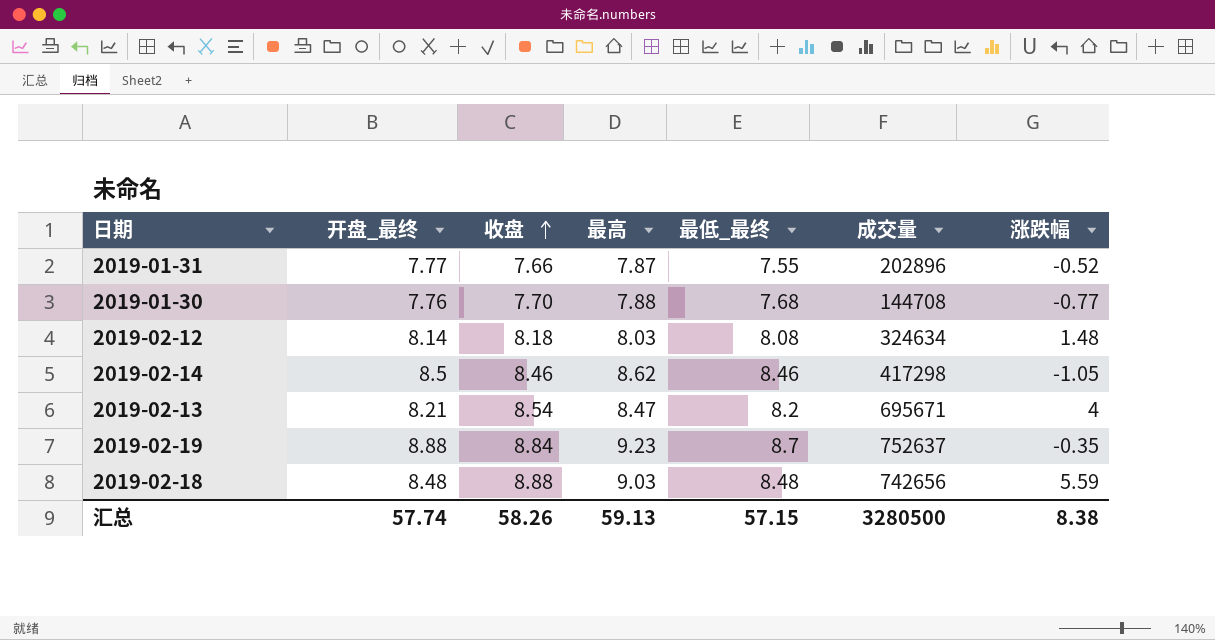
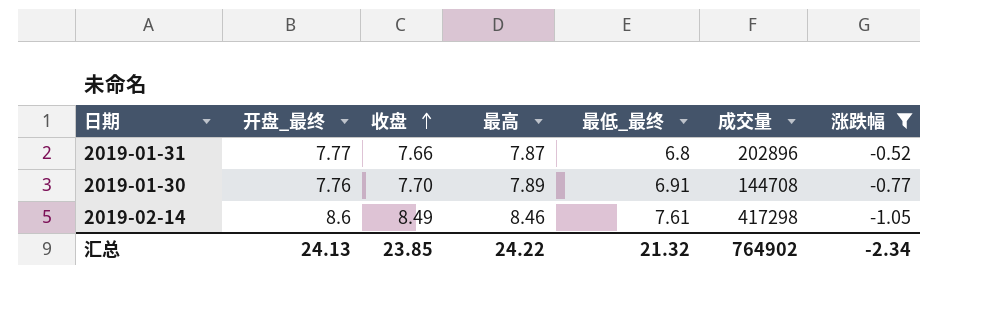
filter: none -> 涨跌幅 <= -0.52
2019-01-31 | 最低_最终: 7.55 -> 6.8
2019-01-30 | 最高: 7.88 -> 7.89
2019-01-30 | 最低_最终: 7.68 -> 6.91
2019-02-14 | 开盘_最终: 8.5 -> 8.6
2019-02-14 | 收盘: 8.46 -> 8.49
2019-02-14 | 最高: 8.62 -> 8.46
2019-02-14 | 最低_最终: 8.46 -> 7.61
汇总 | 开盘_最终: 57.74 -> 24.13
汇总 | 收盘: 58.26 -> 23.85
汇总 | 最高: 59.13 -> 24.22
汇总 | 最低_最终: 57.15 -> 21.32
汇总 | 成交量: 3280500 -> 764902
汇总 | 涨跌幅: 8.38 -> -2.34

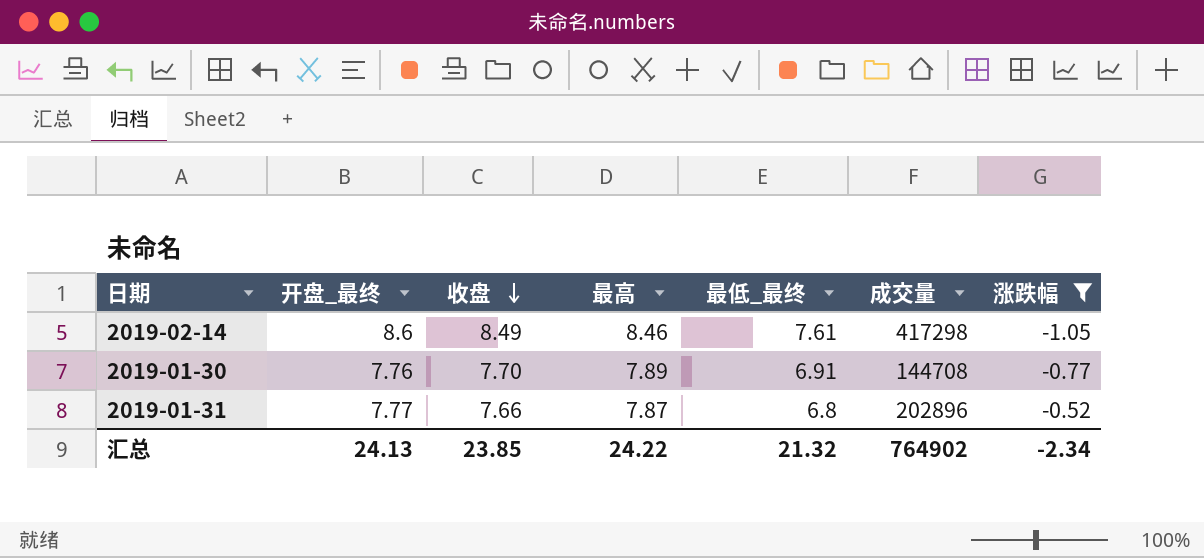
row order: 收盘 ascending -> 收盘 descending

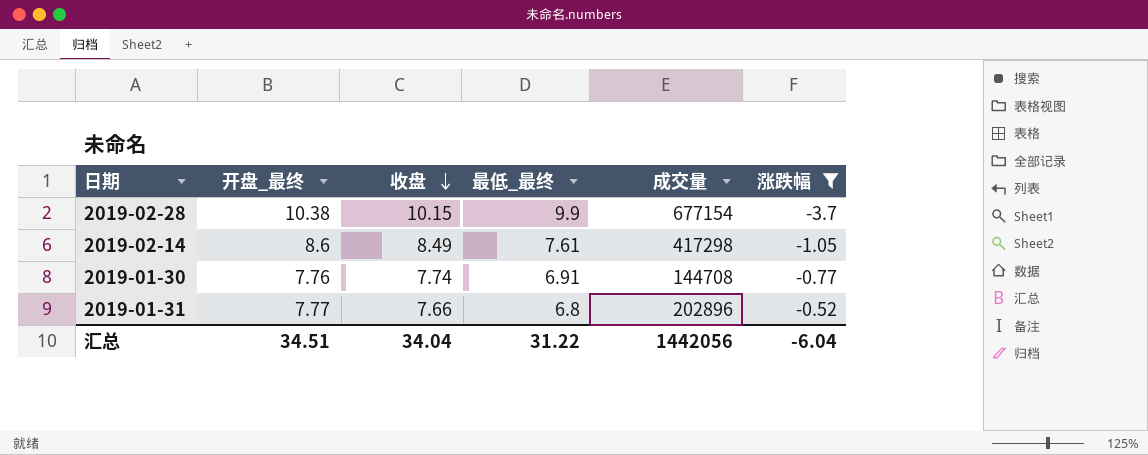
column 最高 | position: 4 -> none
row 2019-02-28: none -> 10.38 | 10.15 | 9.9 | 677154 | -3.7
2019-01-30 | 收盘: 7.70 -> 7.74
汇总 | 开盘_最终: 24.13 -> 34.51
汇总 | 收盘: 23.85 -> 34.04
汇总 | 最低_最终: 21.32 -> 31.22
汇总 | 成交量: 764902 -> 1442056
汇总 | 涨跌幅: -2.34 -> -6.04

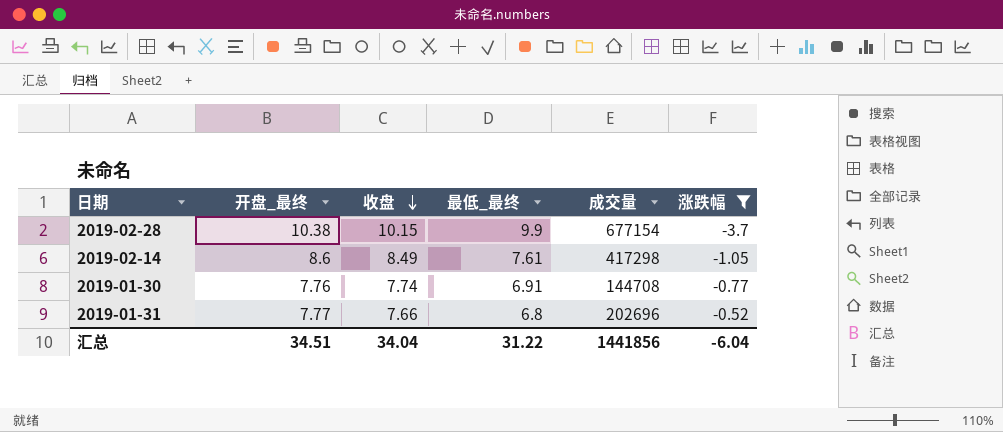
2019-01-31 | 成交量: 202896 -> 202696
汇总 | 成交量: 1442056 -> 1441856

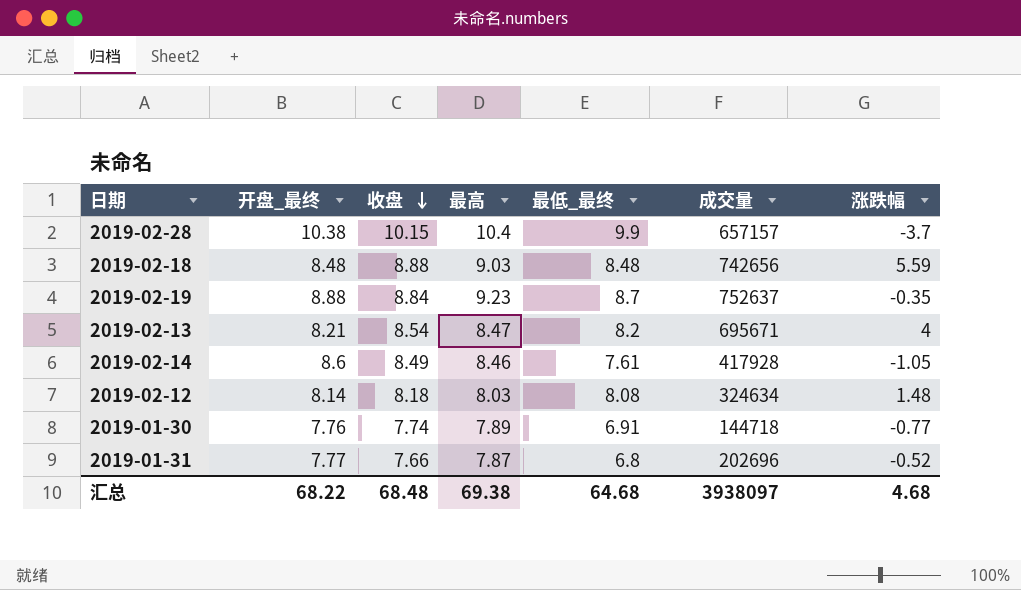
filter: 涨跌幅 <= -0.52 -> none
column 最高 | position: none -> 4
2019-02-28 | 成交量: 677154 -> 657157
2019-02-14 | 成交量: 417298 -> 417928
2019-01-30 | 成交量: 144708 -> 144718
汇总 | 开盘_最终: 34.51 -> 68.22
汇总 | 收盘: 34.04 -> 68.48
汇总 | 最低_最终: 31.22 -> 64.68
汇总 | 成交量: 1441856 -> 3938097
汇总 | 涨跌幅: -6.04 -> 4.68

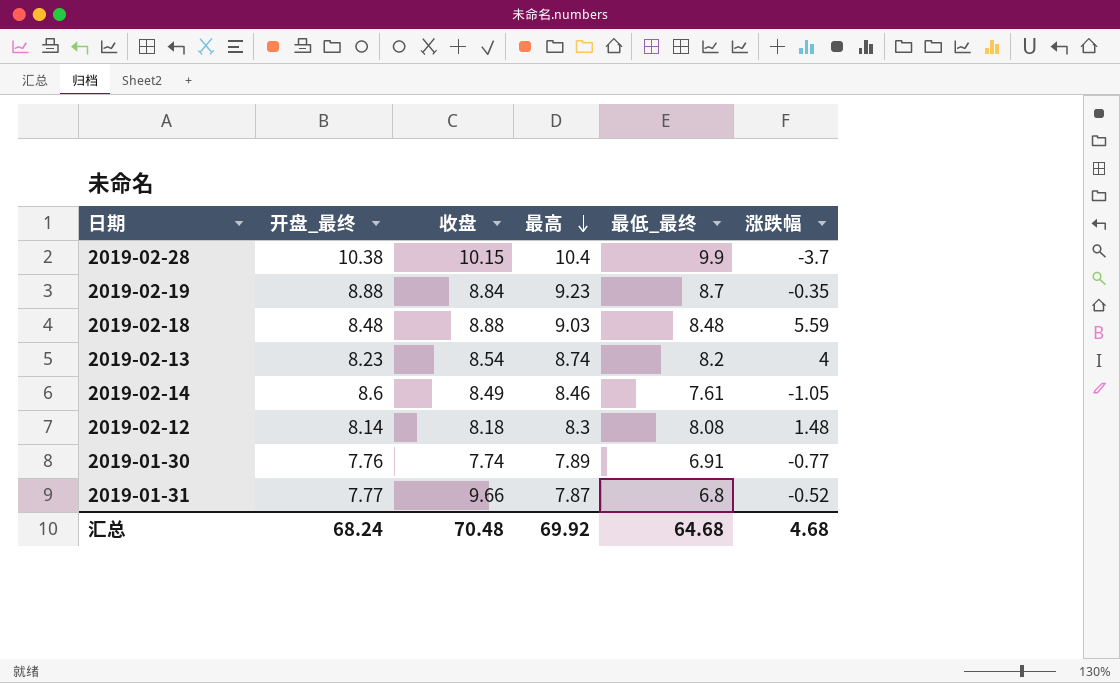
row order: 收盘 descending -> 最高 descending
column 成交量 | position: 6 -> none
2019-02-13 | 开盘_最终: 8.21 -> 8.23
2019-02-13 | 最高: 8.47 -> 8.74
2019-02-12 | 最高: 8.03 -> 8.3
2019-01-31 | 收盘: 7.66 -> 9.66
汇总 | 开盘_最终: 68.22 -> 68.24
汇总 | 收盘: 68.48 -> 70.48
汇总 | 最高: 69.38 -> 69.92

